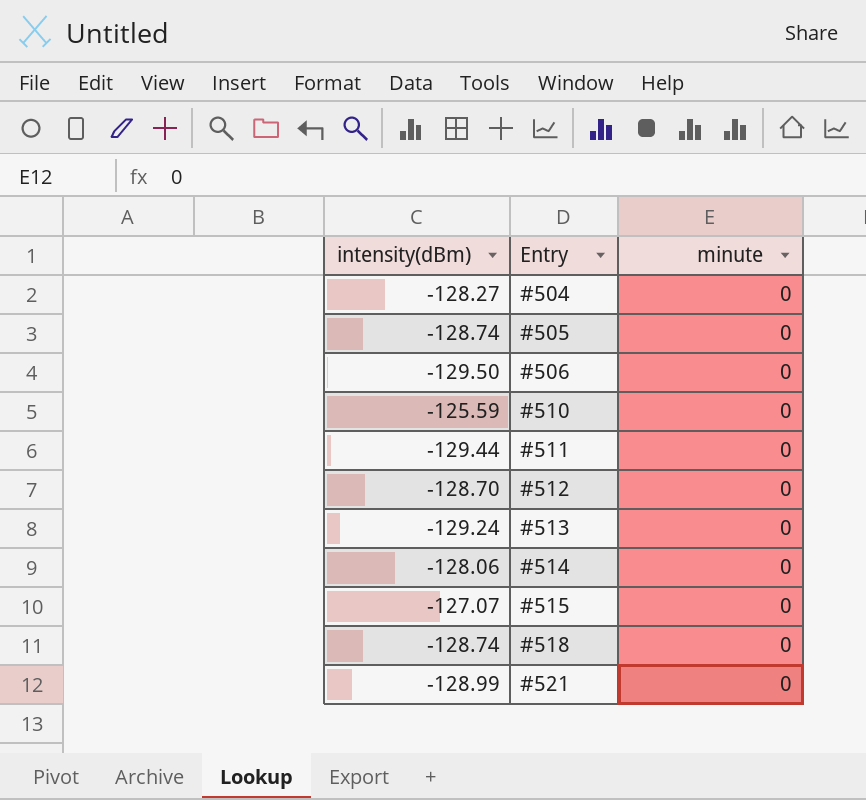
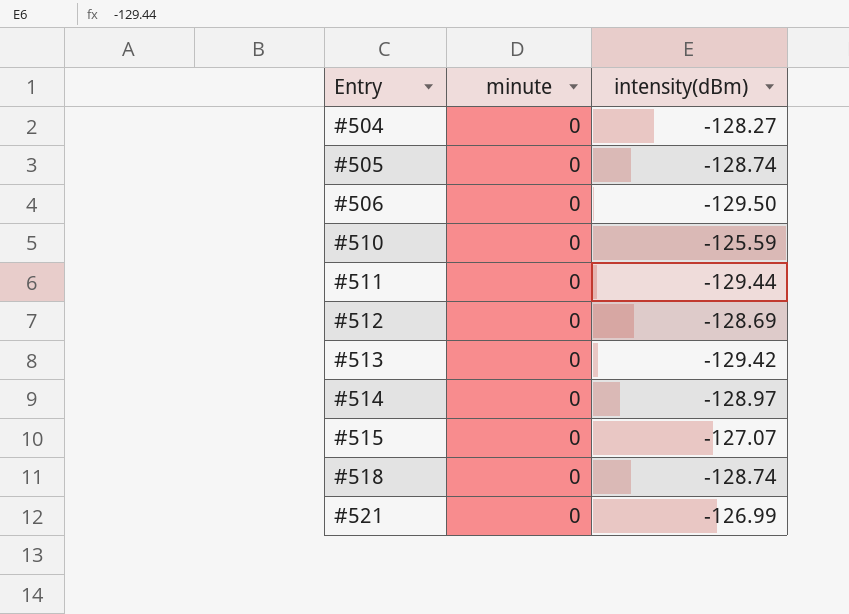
column intensity(dBm) | position: 1 -> 3
#512 | intensity(dBm): -128.70 -> -128.69
#513 | intensity(dBm): -129.24 -> -129.42
#514 | intensity(dBm): -128.06 -> -128.97
#521 | intensity(dBm): -128.99 -> -126.99

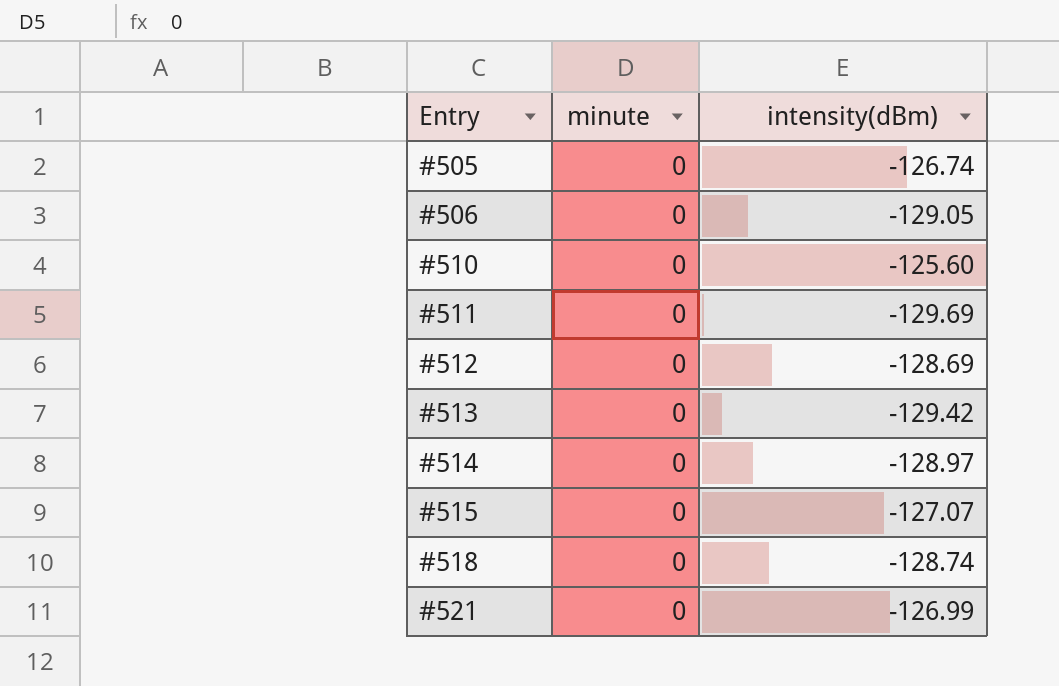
row #504: 0 | -128.27 -> none
#505 | intensity(dBm): -128.74 -> -126.74
#506 | intensity(dBm): -129.50 -> -129.05
#510 | intensity(dBm): -125.59 -> -125.60
#511 | intensity(dBm): -129.44 -> -129.69

